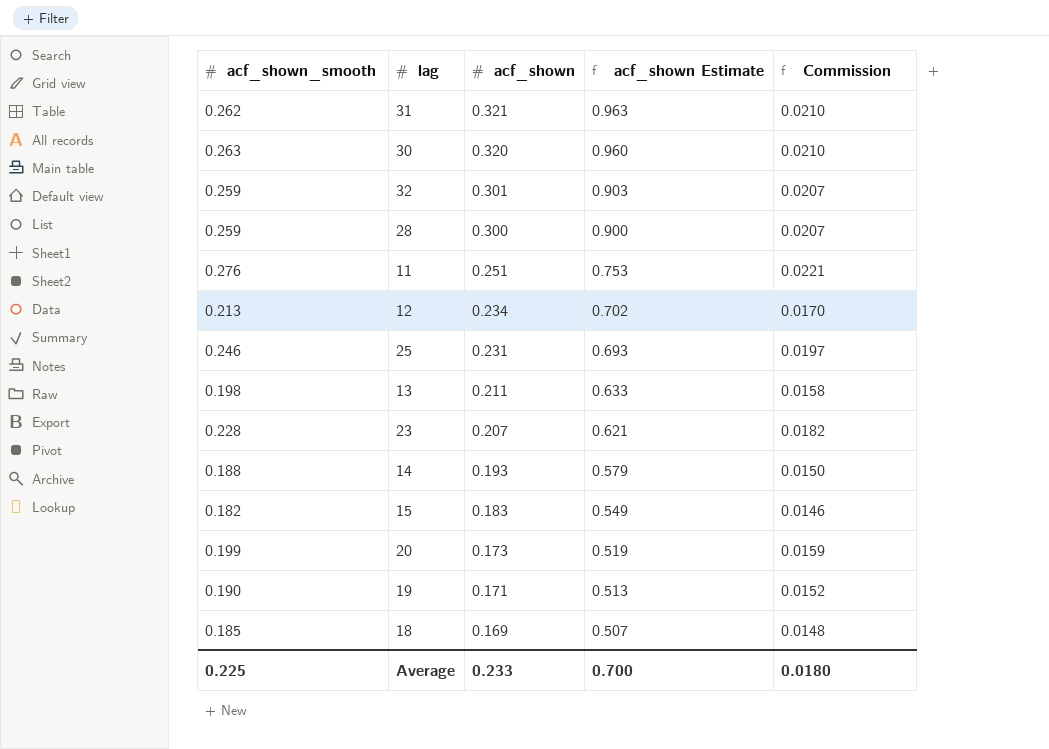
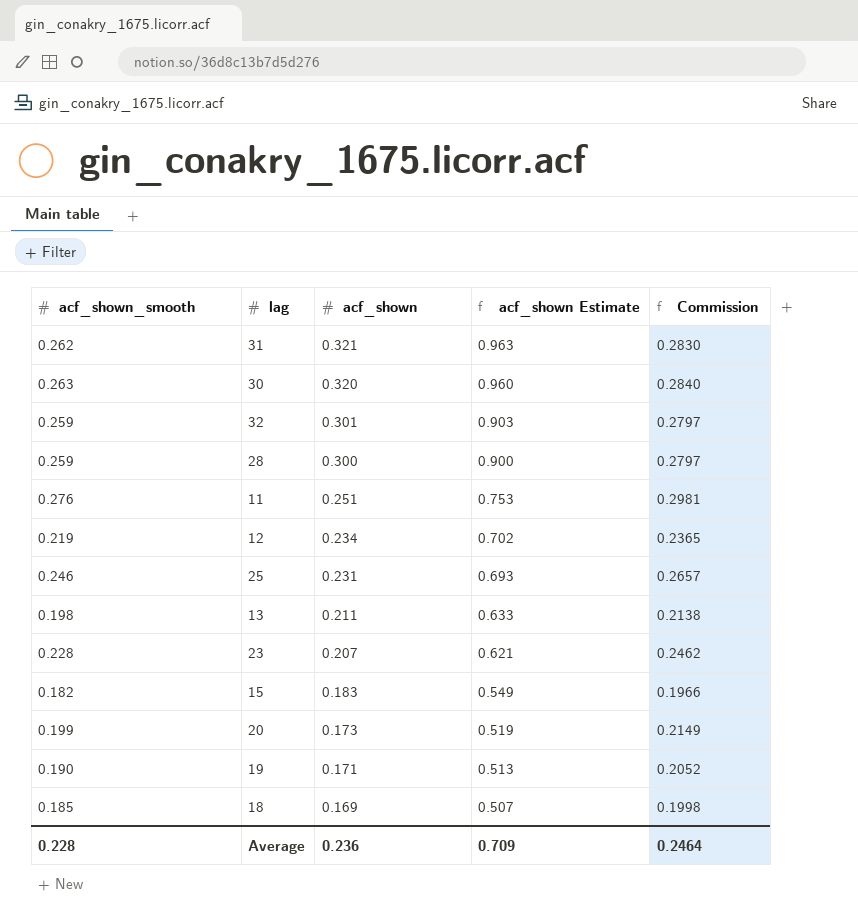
column Commission | formula: [acf_shown_smooth] * 0.08 -> [acf_shown_smooth] * 1.08
row 14: 0.188 | 0.193 | 0.579 | 0.0150 -> none
12 | acf_shown_smooth: 0.213 -> 0.219
Average | acf_shown_smooth: 0.225 -> 0.228
Average | acf_shown: 0.233 -> 0.236
Average | acf_shown Estimate: 0.700 -> 0.709
Average | Commission: 0.0180 -> 0.2464

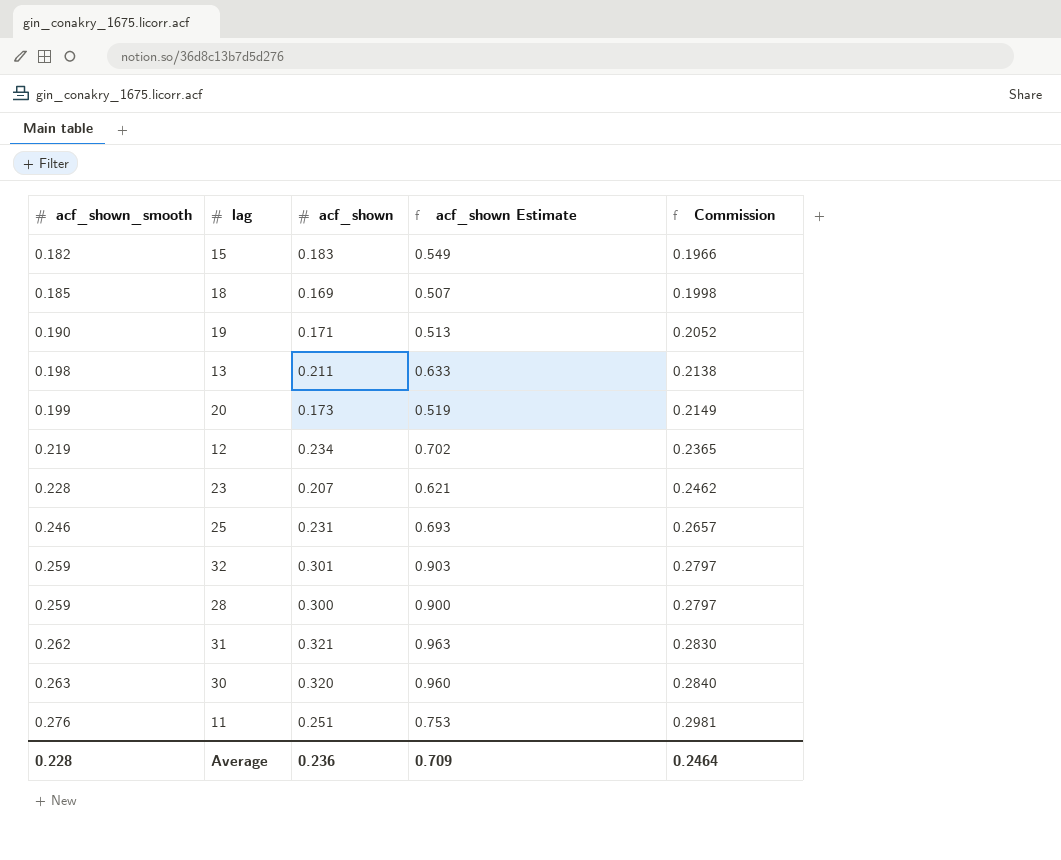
row order: acf_shown descending -> acf_shown_smooth ascending

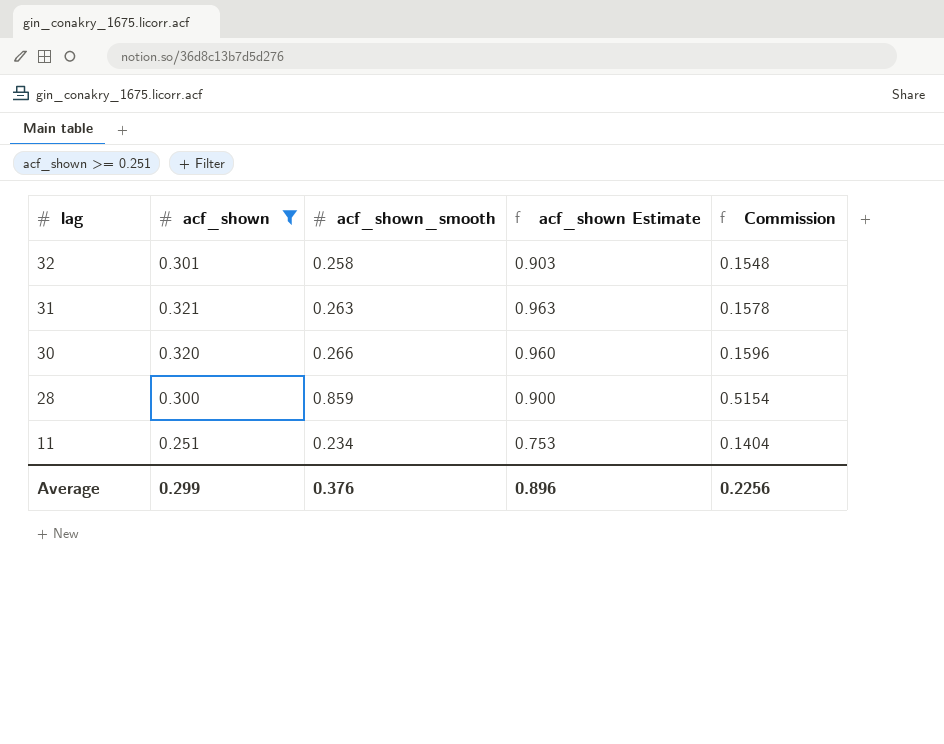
filter: none -> acf_shown >= 0.251
row order: acf_shown_smooth ascending -> lag descending
column acf_shown_smooth | position: 1 -> 3
column Commission | formula: [acf_shown_smooth] * 1.08 -> [acf_shown_smooth] * 0.6
32 | acf_shown_smooth: 0.259 -> 0.258
31 | acf_shown_smooth: 0.262 -> 0.263
30 | acf_shown_smooth: 0.263 -> 0.266
28 | acf_shown_smooth: 0.259 -> 0.859
11 | acf_shown_smooth: 0.276 -> 0.234
Average | acf_shown: 0.236 -> 0.299
Average | acf_shown_smooth: 0.228 -> 0.376
Average | acf_shown Estimate: 0.709 -> 0.896
Average | Commission: 0.2464 -> 0.2256

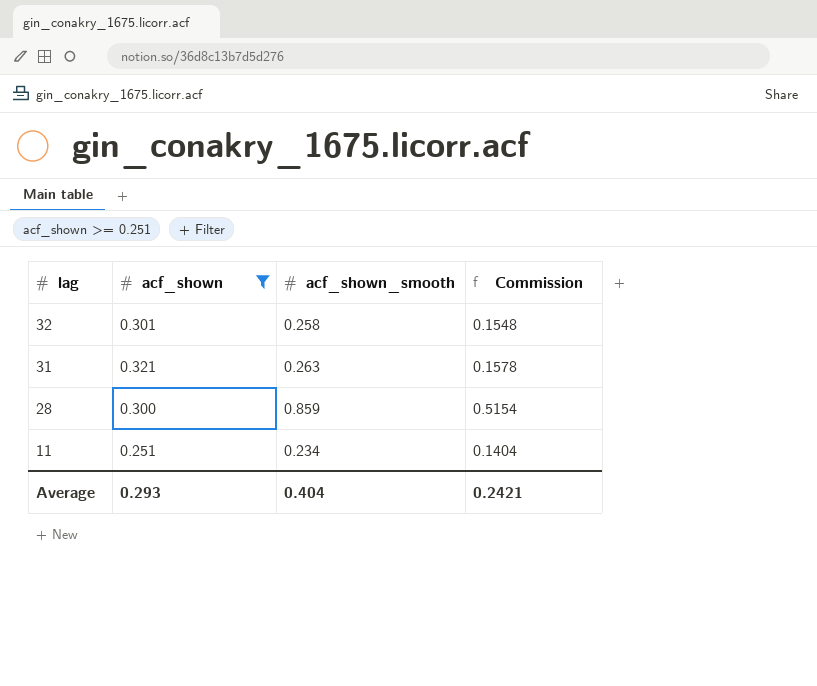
column acf_shown Estimate | formula: [acf_shown] * 3 -> none
row 30: 0.320 | 0.266 | 0.960 | 0.1596 -> none
Average | acf_shown: 0.299 -> 0.293
Average | acf_shown_smooth: 0.376 -> 0.404
Average | Commission: 0.2256 -> 0.2421

